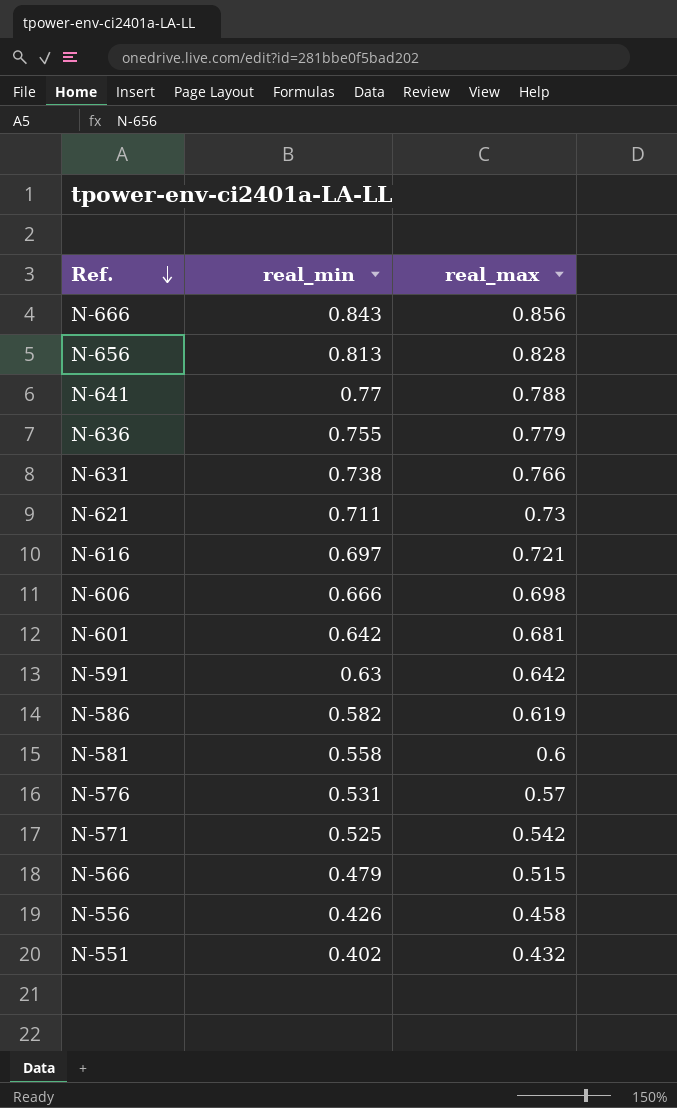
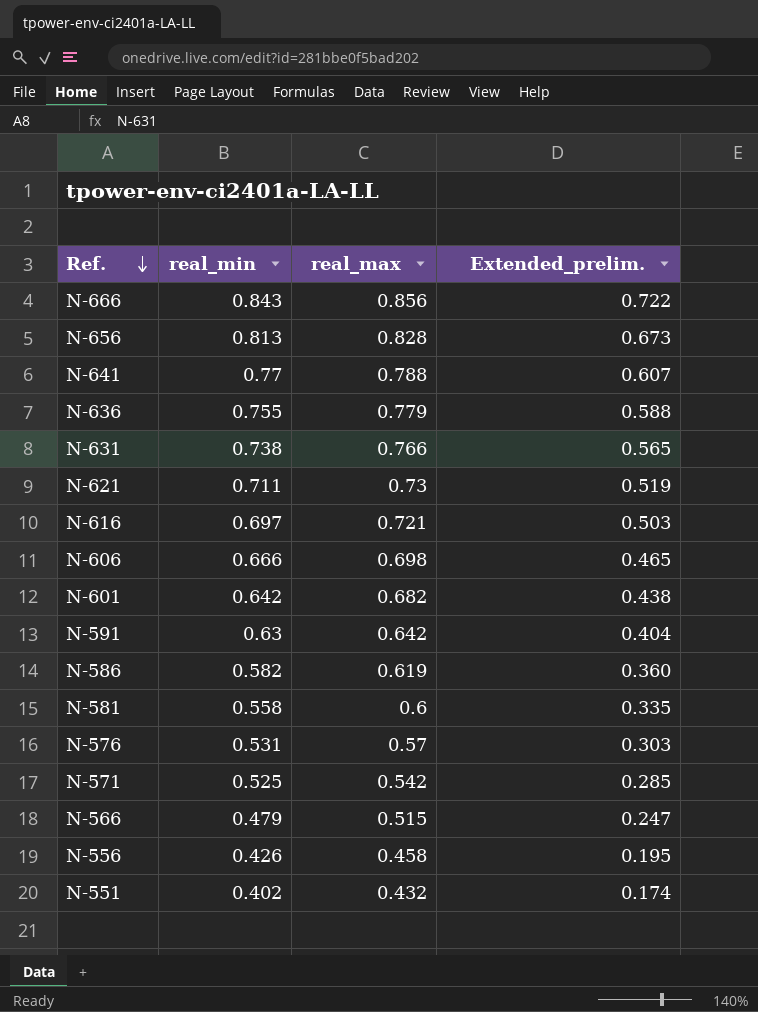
column Extended_prelim. | formula: none -> [real_min] * [real_max]
N-601 | real_max: 0.681 -> 0.682

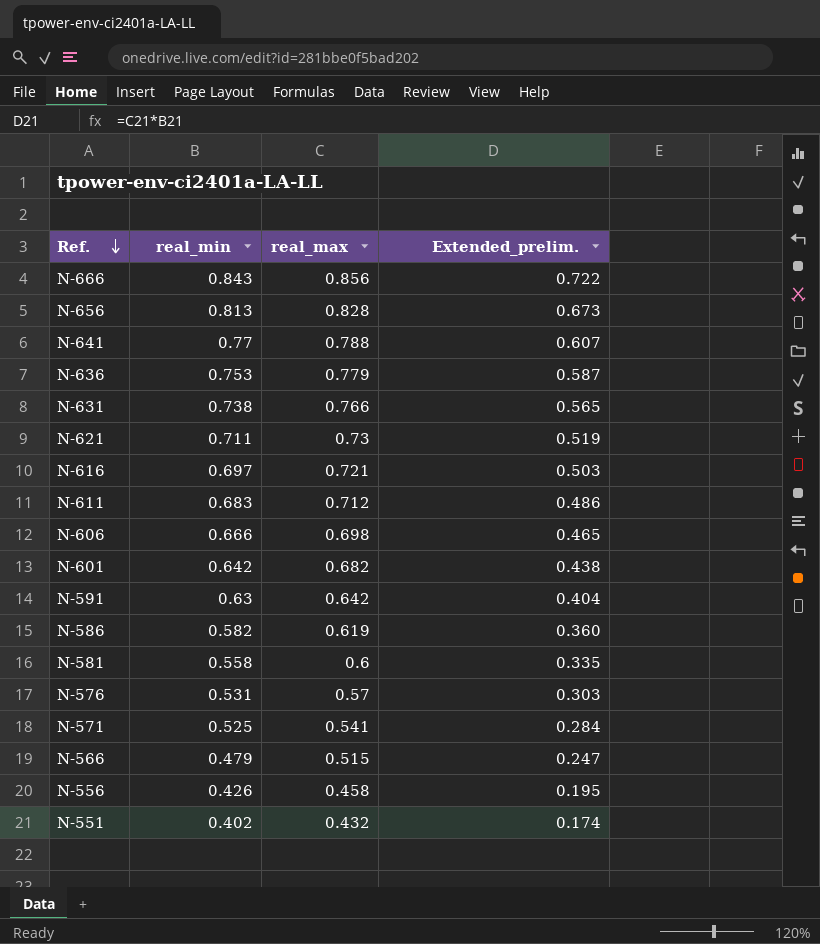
N-636 | real_min: 0.755 -> 0.753
N-636 | Extended_prelim.: 0.588 -> 0.587
row N-611: none -> 0.683 | 0.712 | 0.486
N-571 | real_max: 0.542 -> 0.541
N-571 | Extended_prelim.: 0.285 -> 0.284

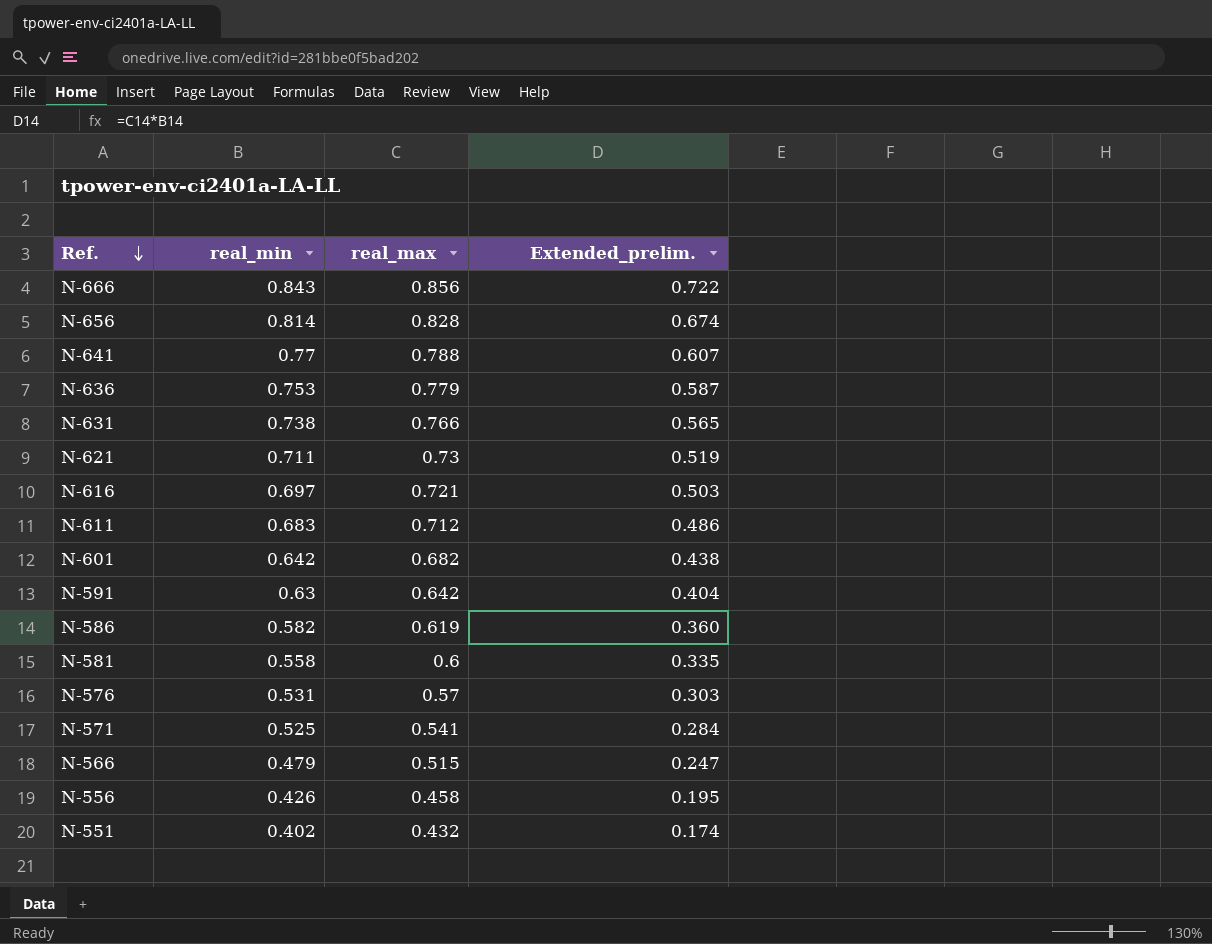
row N-606: 0.666 | 0.698 | 0.465 -> none
N-656 | real_min: 0.813 -> 0.814
N-656 | Extended_prelim.: 0.673 -> 0.674

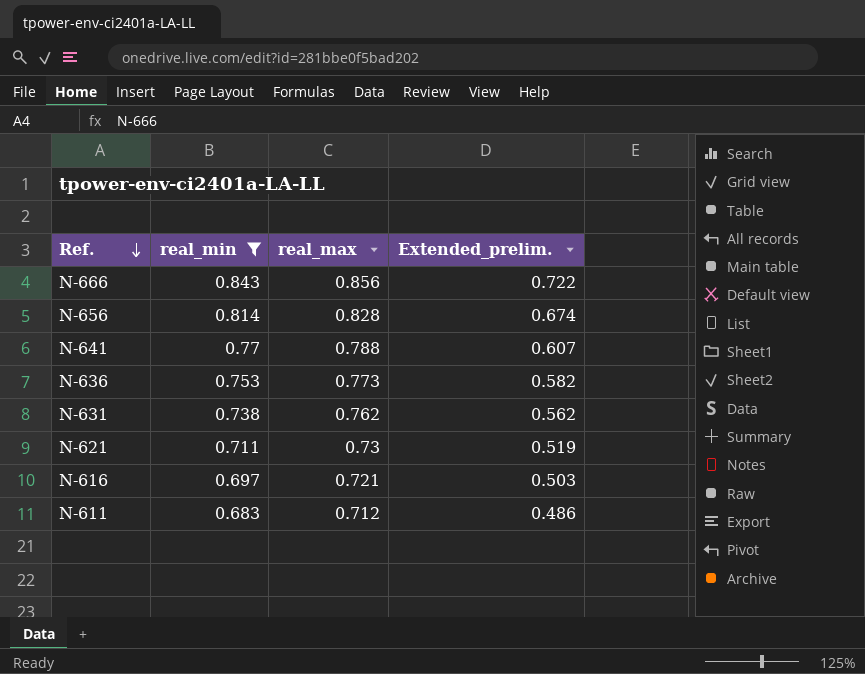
filter: none -> real_min >= 0.683
N-636 | real_max: 0.779 -> 0.773
N-636 | Extended_prelim.: 0.587 -> 0.582
N-631 | real_max: 0.766 -> 0.762
N-631 | Extended_prelim.: 0.565 -> 0.562

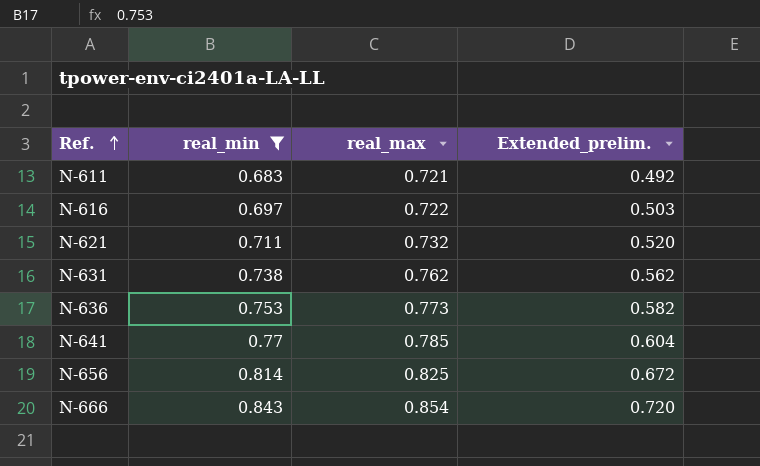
row order: Ref. descending -> Ref. ascending
N-611 | real_max: 0.712 -> 0.721
N-611 | Extended_prelim.: 0.486 -> 0.492
N-616 | real_max: 0.721 -> 0.722
N-621 | real_max: 0.73 -> 0.732
N-621 | Extended_prelim.: 0.519 -> 0.520
N-641 | real_max: 0.788 -> 0.785
N-641 | Extended_prelim.: 0.607 -> 0.604
N-656 | real_max: 0.828 -> 0.825
N-656 | Extended_prelim.: 0.674 -> 0.672
N-666 | real_max: 0.856 -> 0.854
N-666 | Extended_prelim.: 0.722 -> 0.720

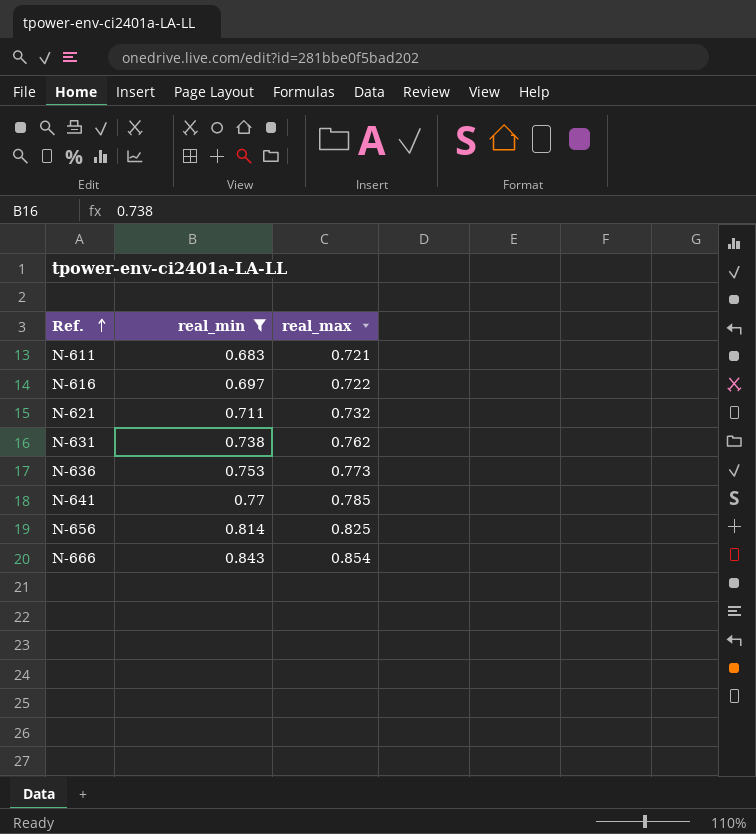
column Extended_prelim. | formula: [real_min] * [real_max] -> none

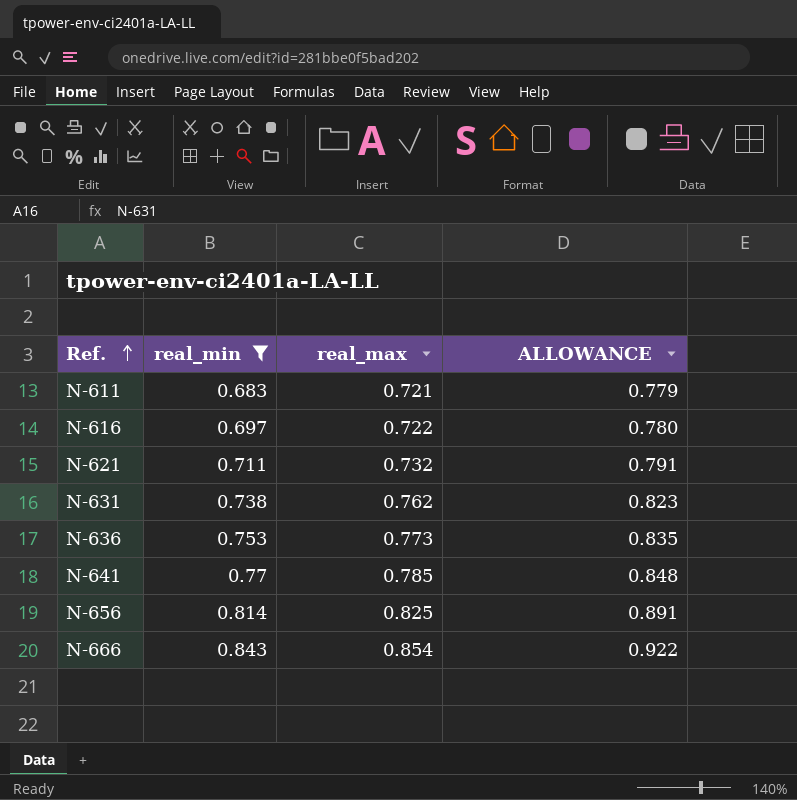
column ALLOWANCE | formula: none -> [real_max] * 1.08

